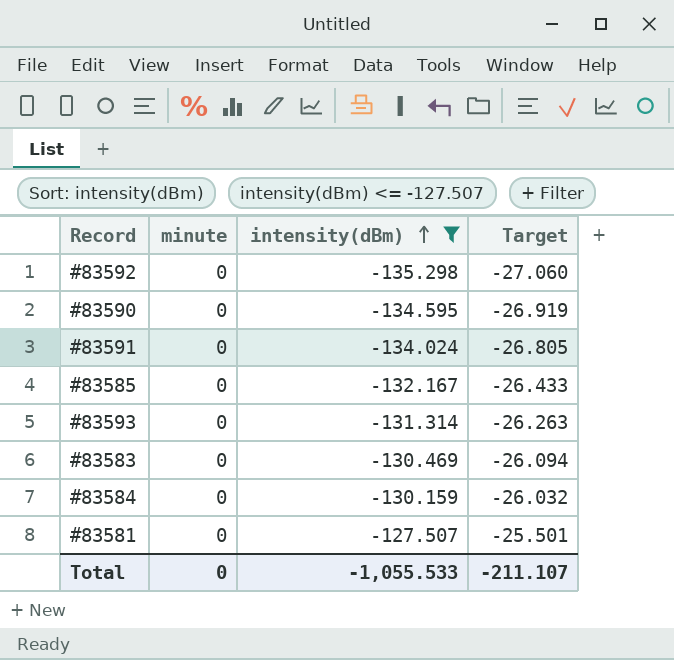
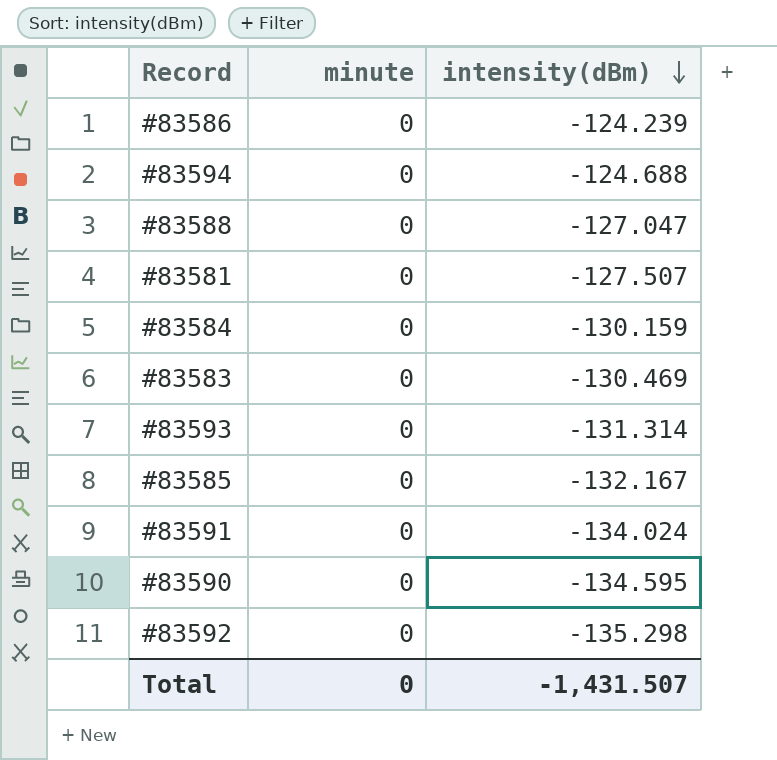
filter: intensity(dBm) <= -127.507 -> none
row order: intensity(dBm) ascending -> intensity(dBm) descending
column Target | formula: [intensity(dBm)] * 0.2 -> none
Total | intensity(dBm): -1,055.533 -> -1,431.507

